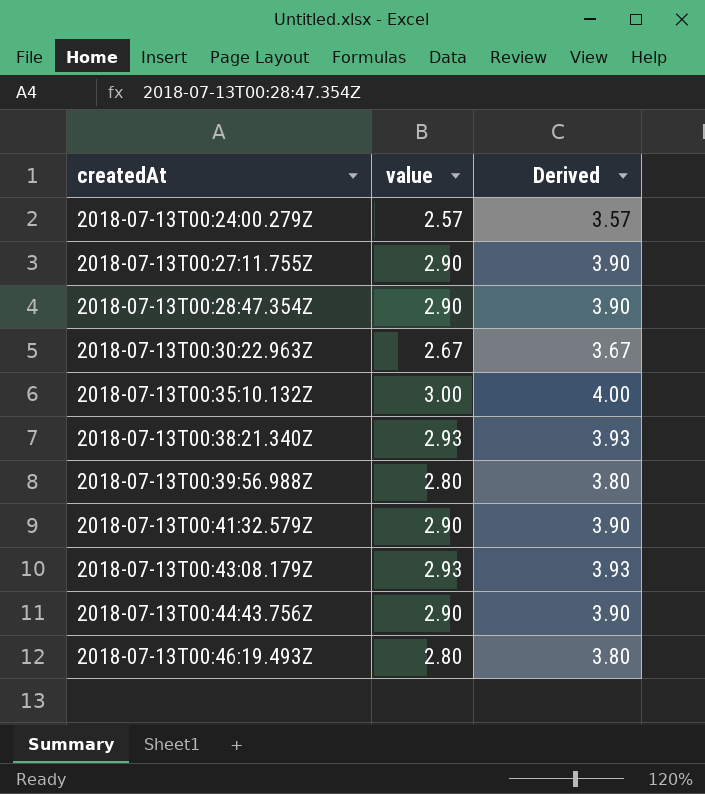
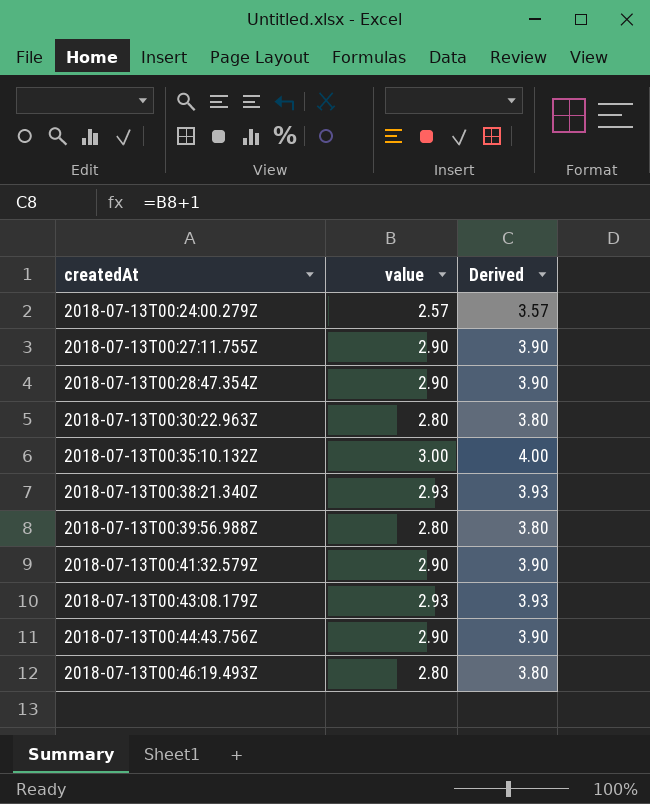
2018-07-13T00:30:22.963Z | value: 2.67 -> 2.80
2018-07-13T00:30:22.963Z | Derived: 3.67 -> 3.80

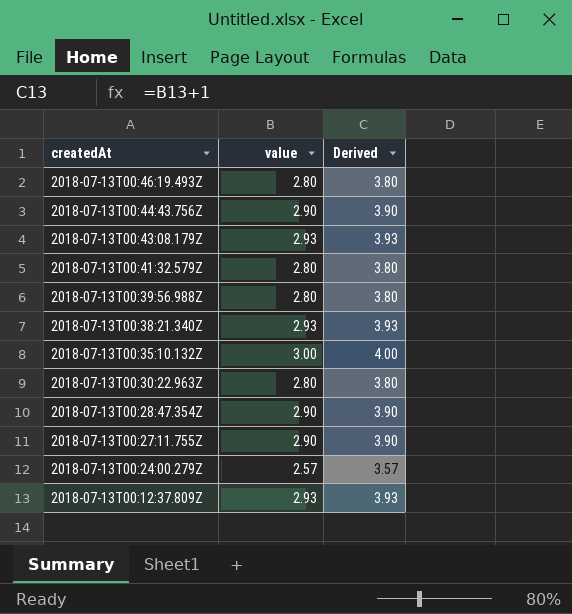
row order: createdAt ascending -> createdAt descending
2018-07-13T00:41:32.579Z | value: 2.90 -> 2.80
2018-07-13T00:41:32.579Z | Derived: 3.90 -> 3.80
row 2018-07-13T00:12:37.809Z: none -> 2.93 | 3.93

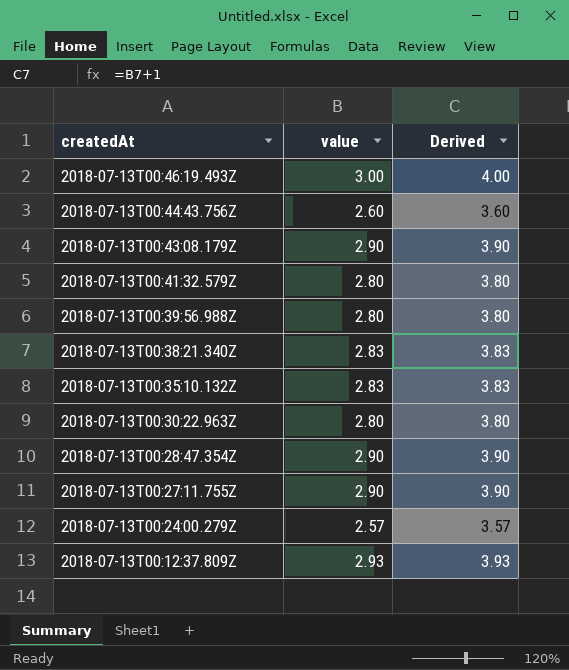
2018-07-13T00:46:19.493Z | value: 2.80 -> 3.00
2018-07-13T00:46:19.493Z | Derived: 3.80 -> 4.00
2018-07-13T00:44:43.756Z | value: 2.90 -> 2.60
2018-07-13T00:44:43.756Z | Derived: 3.90 -> 3.60
2018-07-13T00:43:08.179Z | value: 2.93 -> 2.90
2018-07-13T00:43:08.179Z | Derived: 3.93 -> 3.90
2018-07-13T00:38:21.340Z | value: 2.93 -> 2.83
2018-07-13T00:38:21.340Z | Derived: 3.93 -> 3.83
2018-07-13T00:35:10.132Z | value: 3.00 -> 2.83
2018-07-13T00:35:10.132Z | Derived: 4.00 -> 3.83

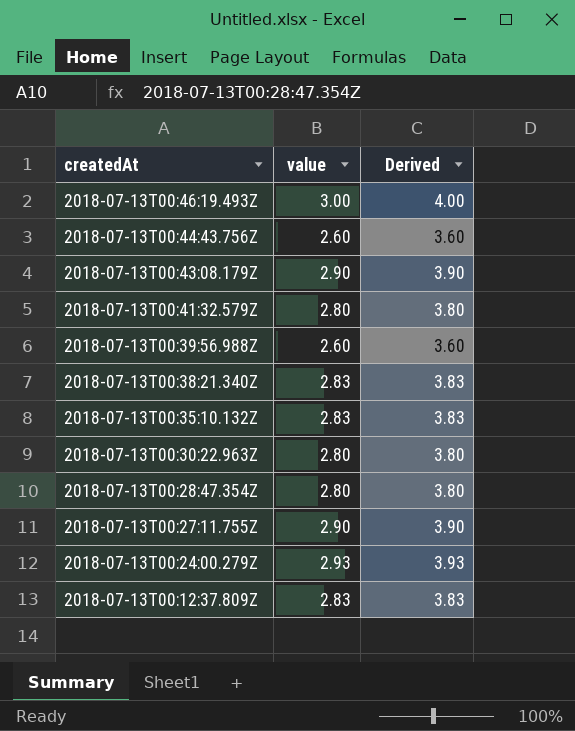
2018-07-13T00:39:56.988Z | value: 2.80 -> 2.60
2018-07-13T00:39:56.988Z | Derived: 3.80 -> 3.60
2018-07-13T00:28:47.354Z | value: 2.90 -> 2.80
2018-07-13T00:28:47.354Z | Derived: 3.90 -> 3.80
2018-07-13T00:24:00.279Z | value: 2.57 -> 2.93
2018-07-13T00:24:00.279Z | Derived: 3.57 -> 3.93
2018-07-13T00:12:37.809Z | value: 2.93 -> 2.83
2018-07-13T00:12:37.809Z | Derived: 3.93 -> 3.83

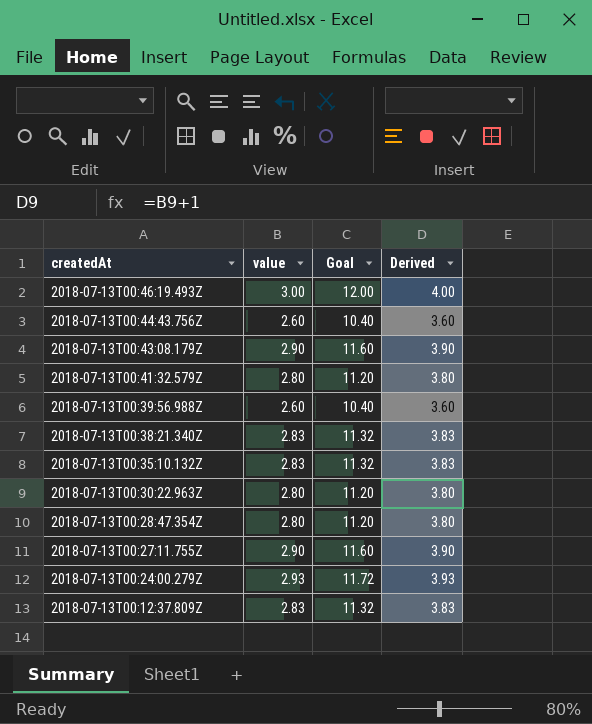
column Goal | formula: none -> [value] * 4

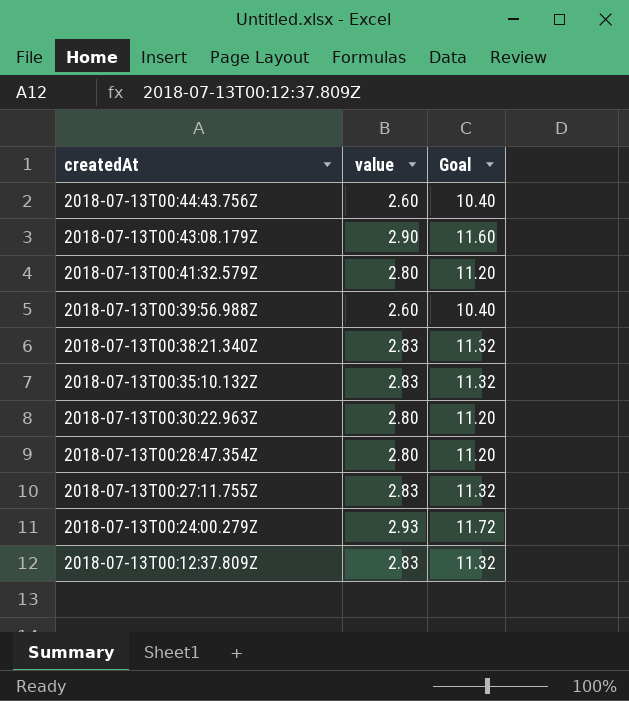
column Derived | formula: [value] + 1 -> none
row 2018-07-13T00:46:19.493Z: 3.00 | 12.00 | 4.00 -> none
2018-07-13T00:27:11.755Z | value: 2.90 -> 2.83
2018-07-13T00:27:11.755Z | Goal: 11.60 -> 11.32

